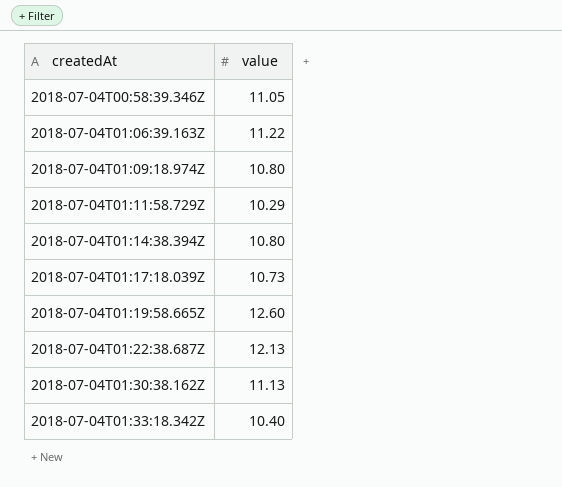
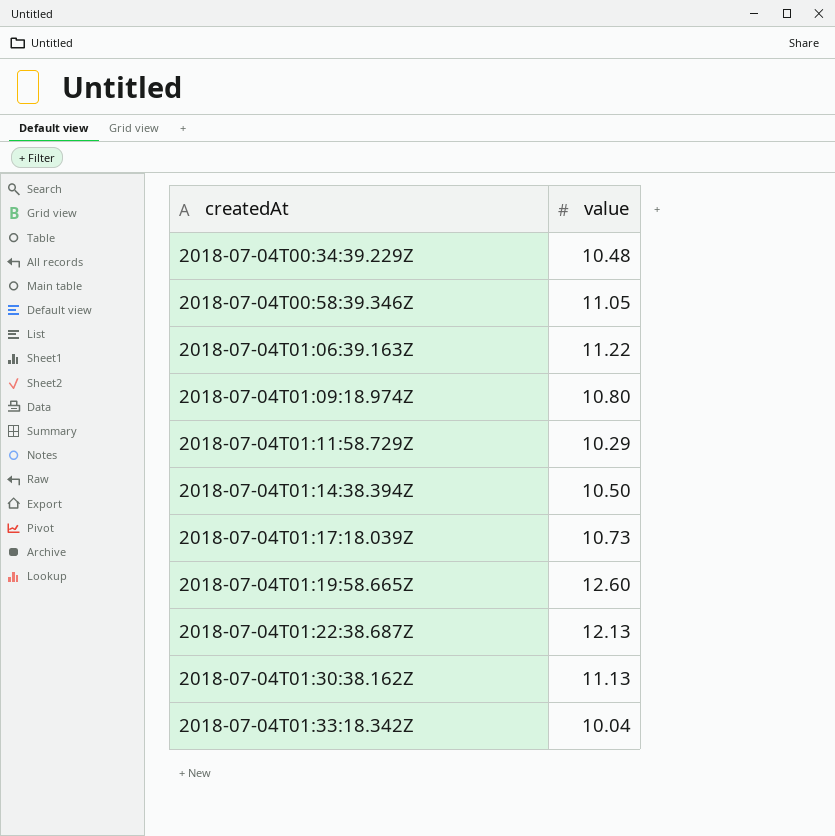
row 2018-07-04T00:34:39.229Z: none -> 10.48
2018-07-04T01:14:38.394Z | value: 10.80 -> 10.50
2018-07-04T01:33:18.342Z | value: 10.40 -> 10.04

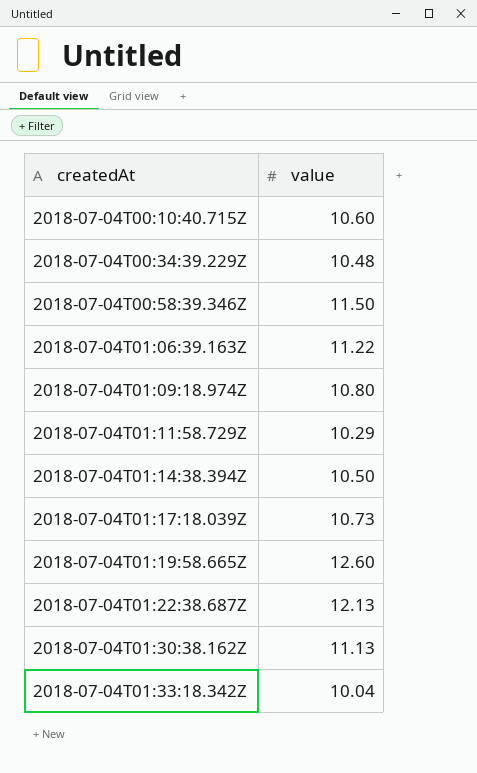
row 2018-07-04T00:10:40.715Z: none -> 10.60
2018-07-04T00:58:39.346Z | value: 11.05 -> 11.50

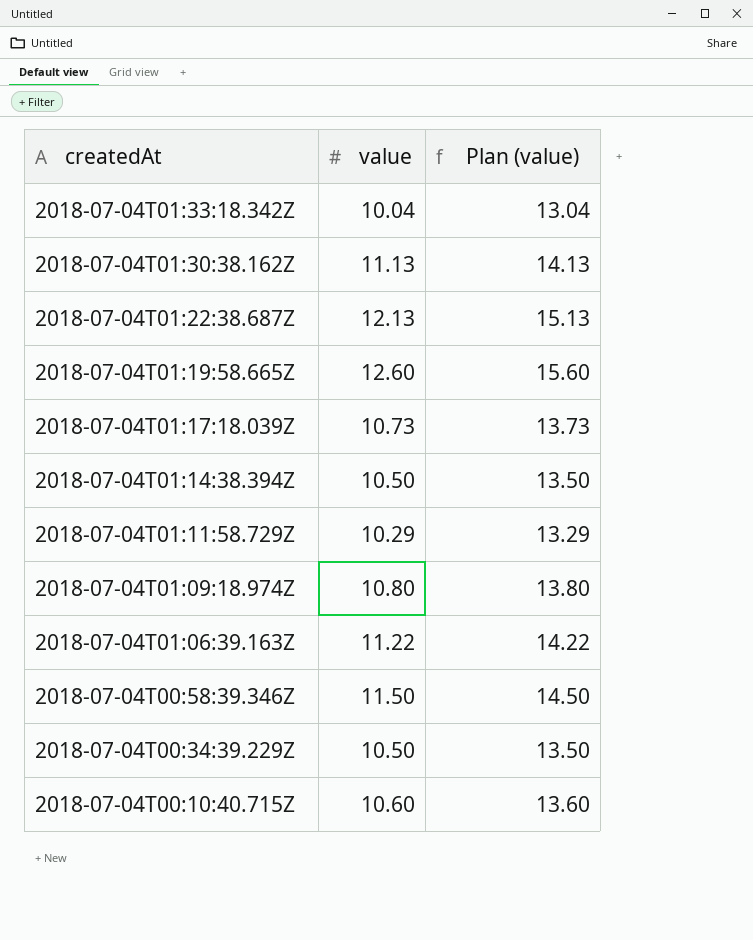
row order: createdAt ascending -> createdAt descending
column Plan (value) | formula: none -> [value] + 3
2018-07-04T00:34:39.229Z | value: 10.48 -> 10.50

